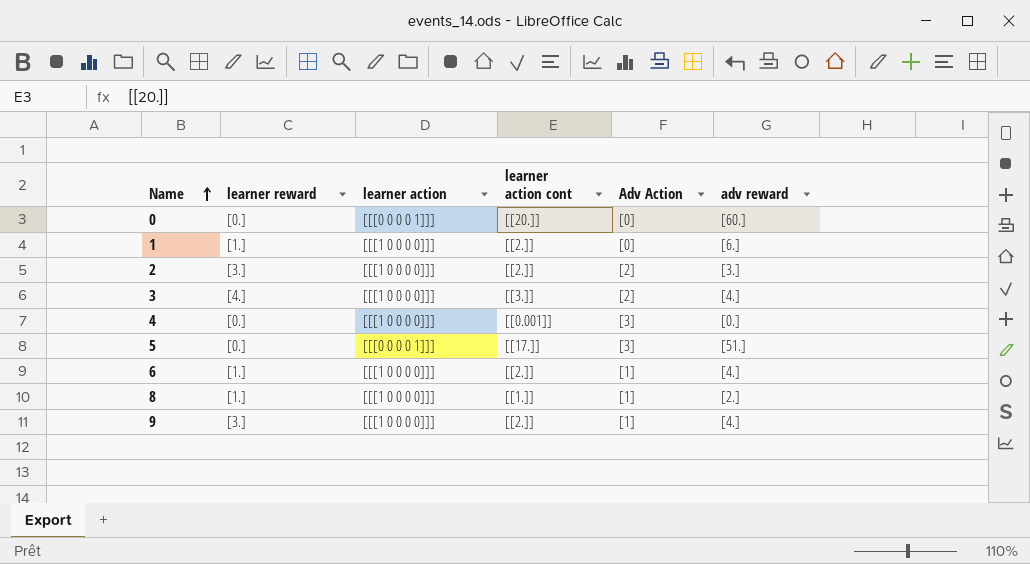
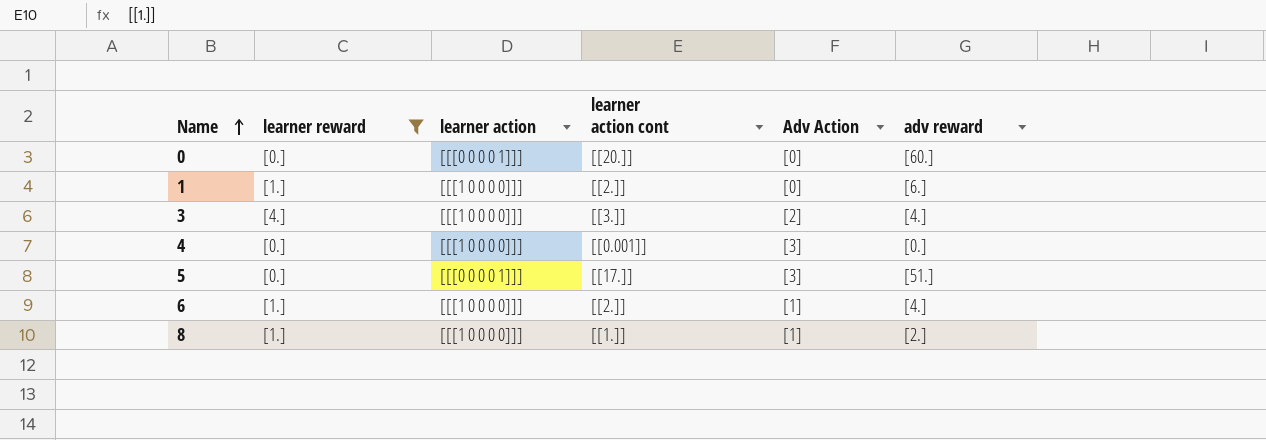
filter: none -> learner reward != [3.]

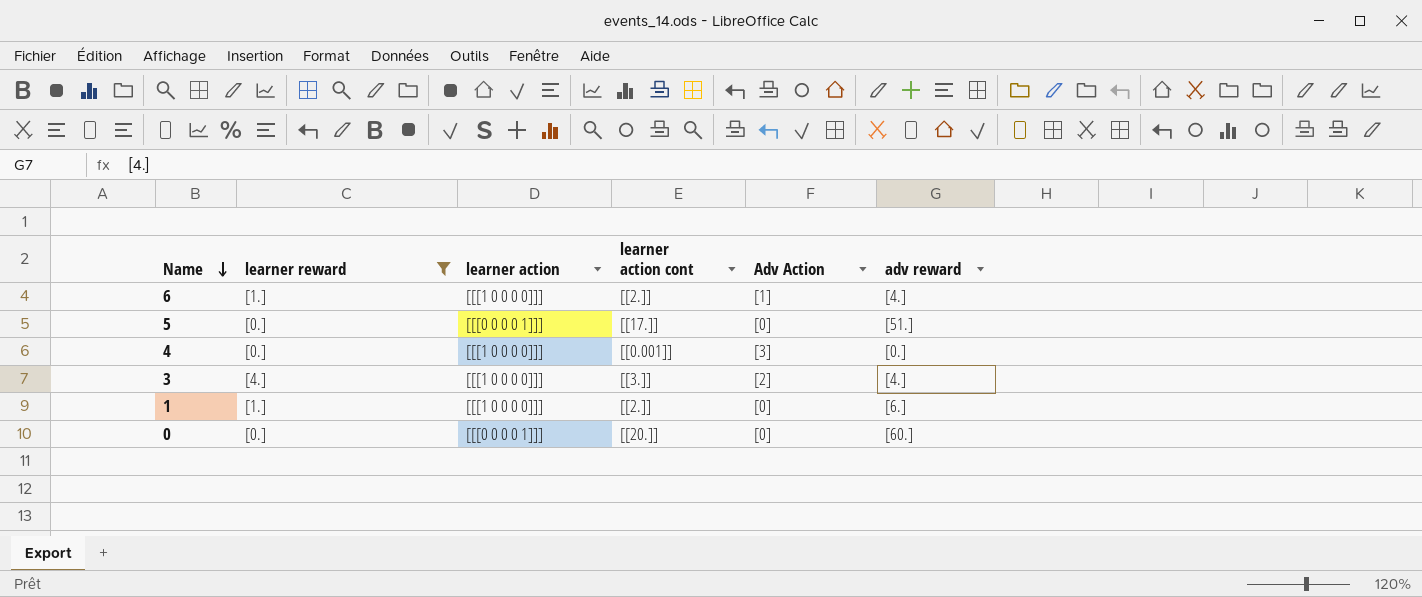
row order: Name ascending -> Name descending
row 8: [1.] | [[[1 0 0 0 0]]] | [[1.]] | [1] | [2.] -> none
5 | Adv Action: [3] -> [0]

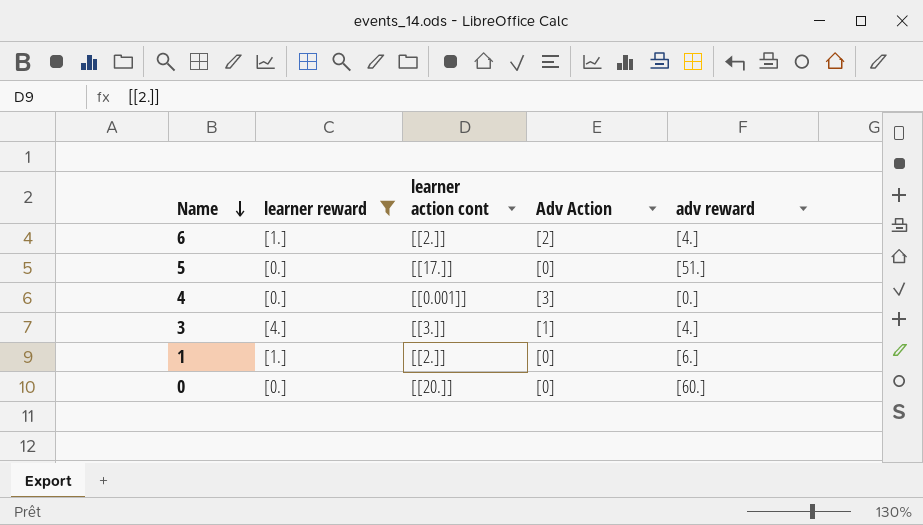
column learner action | position: 3 -> none
6 | Adv Action: [1] -> [2]
3 | Adv Action: [2] -> [1]

